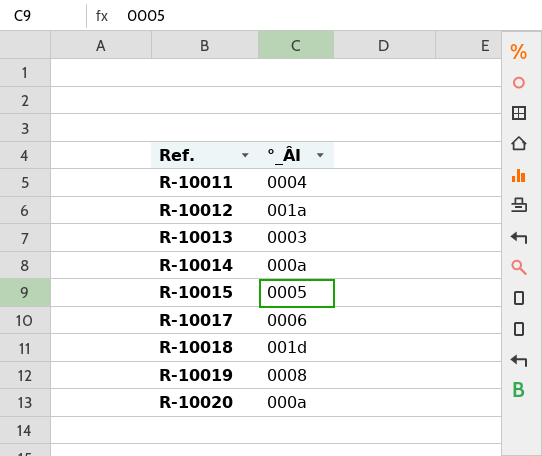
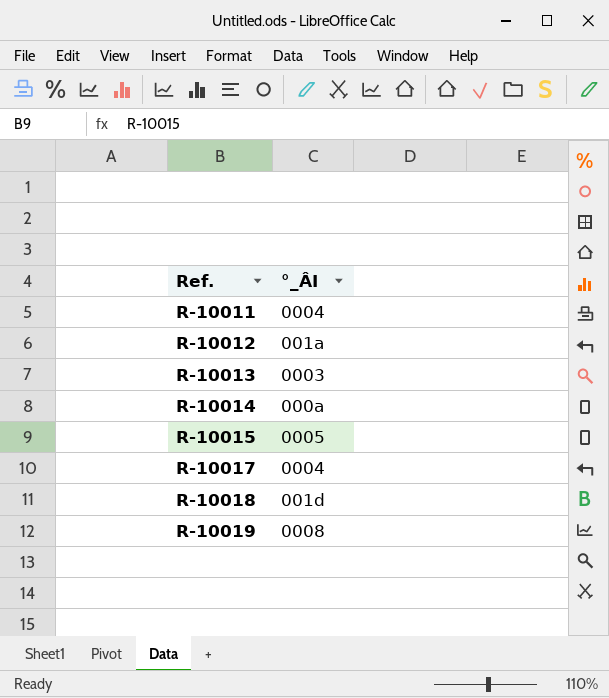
row R-10020: 000a -> none
R-10017 | °_ÂI: 0006 -> 0004

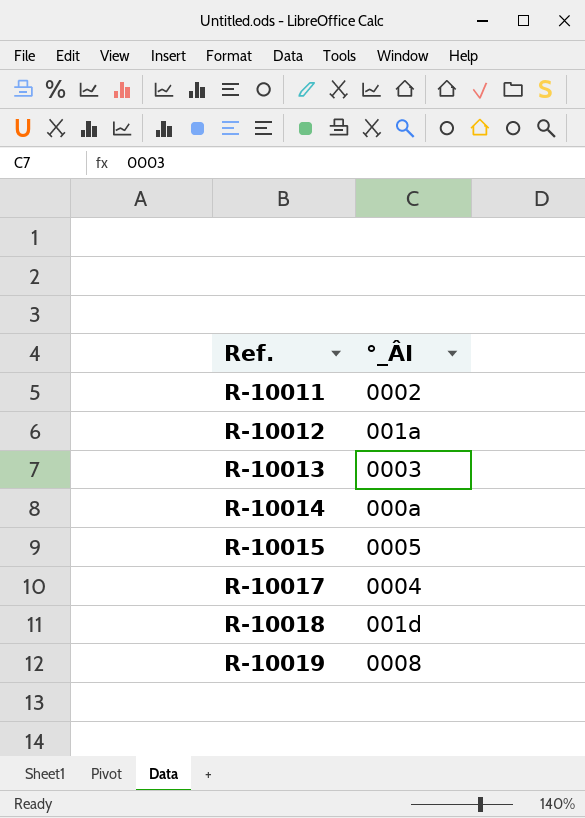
R-10011 | °_ÂI: 0004 -> 0002

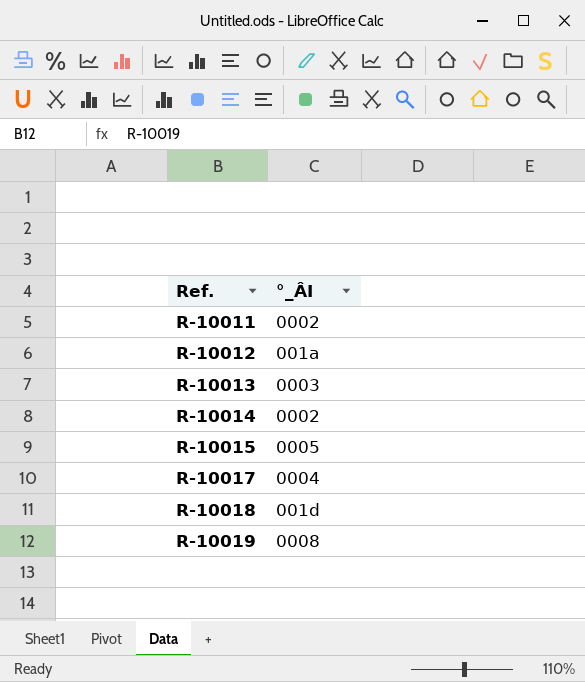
R-10014 | °_ÂI: 000a -> 0002

